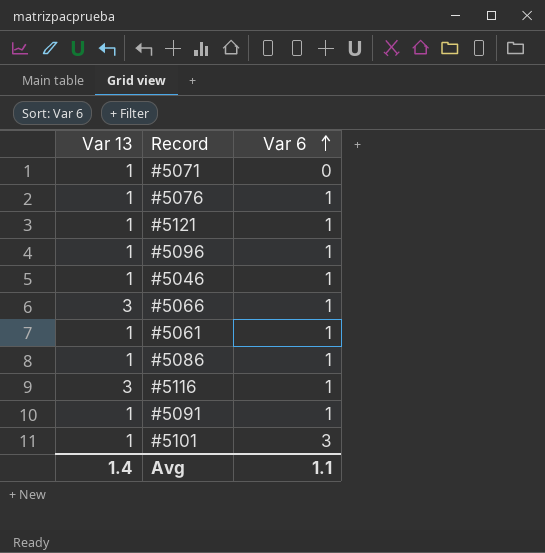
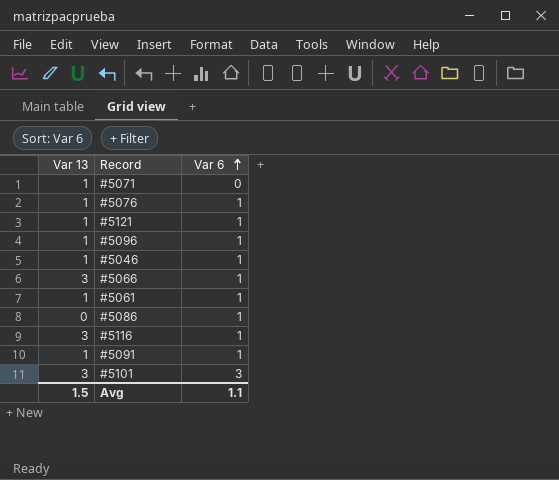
#5086 | Var 13: 1 -> 0
#5101 | Var 13: 1 -> 3
Avg | Var 13: 1.4 -> 1.5

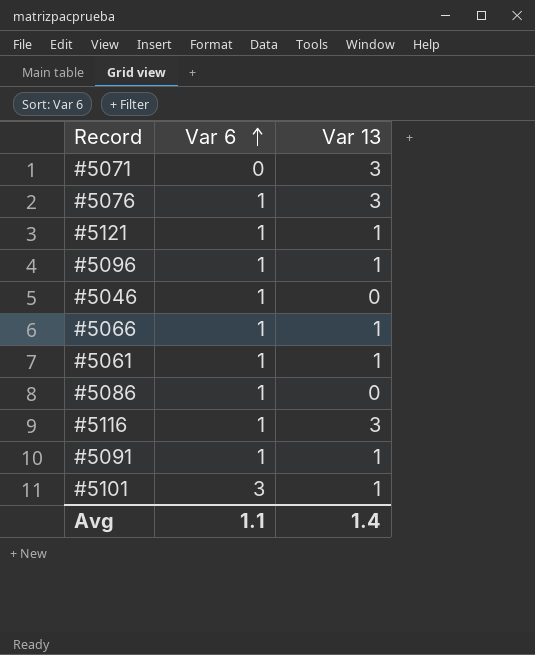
column Var 13 | position: 1 -> 3
#5071 | Var 13: 1 -> 3
#5076 | Var 13: 1 -> 3
#5046 | Var 13: 1 -> 0
#5066 | Var 13: 3 -> 1
#5101 | Var 13: 3 -> 1
Avg | Var 13: 1.5 -> 1.4

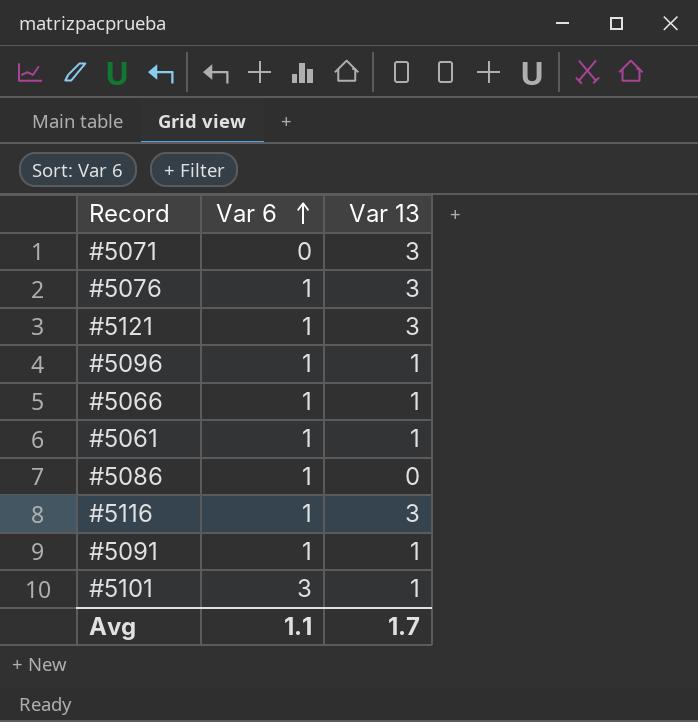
row #5046: 1 | 0 -> none
#5121 | Var 13: 1 -> 3
Avg | Var 13: 1.4 -> 1.7

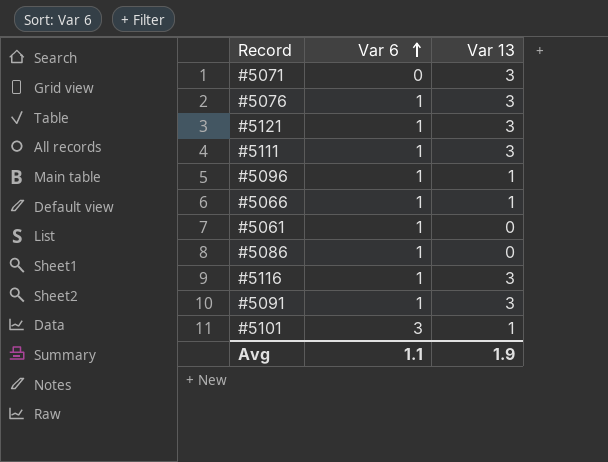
row #5111: none -> 1 | 3
#5061 | Var 13: 1 -> 0
#5091 | Var 13: 1 -> 3
Avg | Var 13: 1.7 -> 1.9

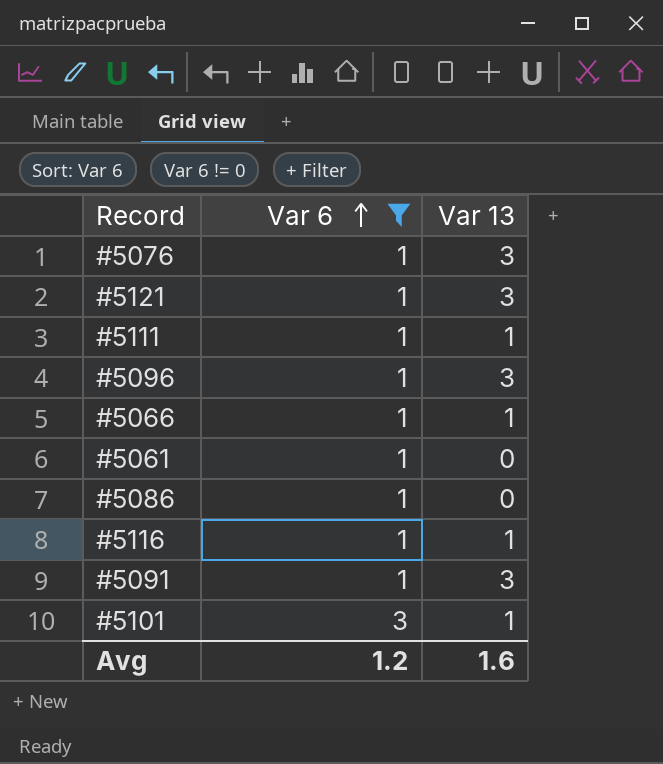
filter: none -> Var 6 != 0
#5111 | Var 13: 3 -> 1
#5096 | Var 13: 1 -> 3
#5116 | Var 13: 3 -> 1
Avg | Var 6: 1.1 -> 1.2
Avg | Var 13: 1.9 -> 1.6

